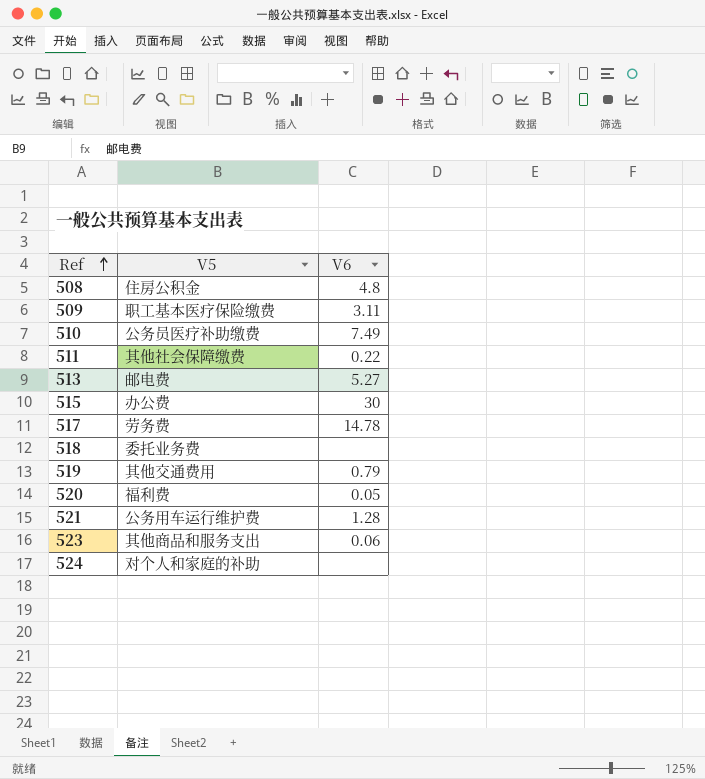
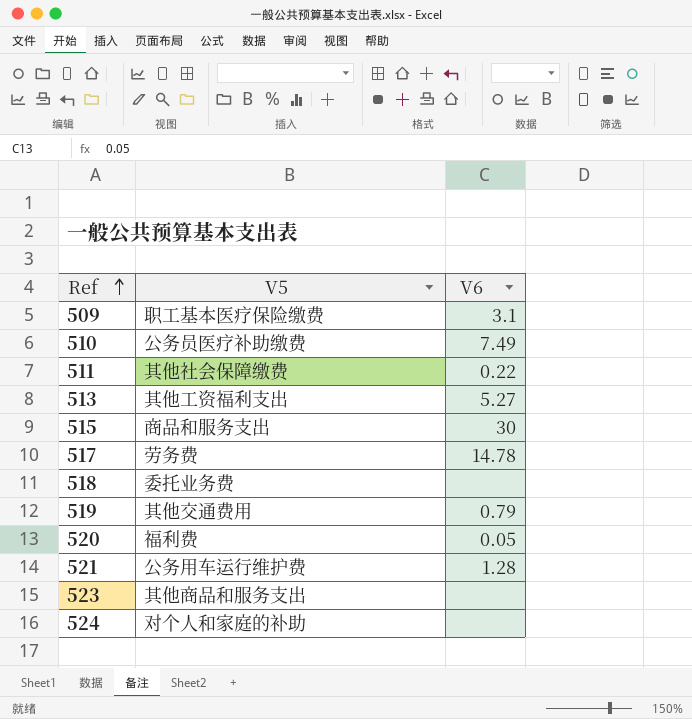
row 508: 住房公积金 | 4.8 -> none
509 | V6: 3.11 -> 3.1
513 | V5: 邮电费 -> 其他工资福利支出
515 | V5: 办公费 -> 商品和服务支出
523 | V6: 0.06 -> none

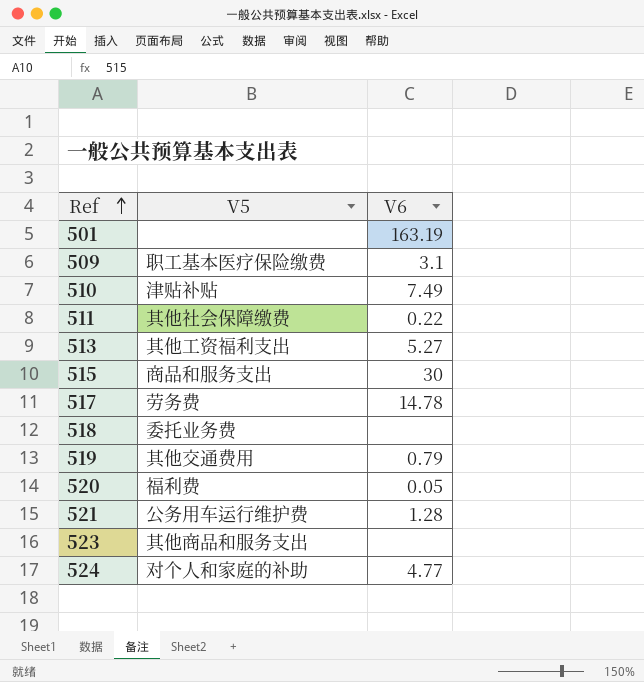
row 501: none -> none | 163.19
510 | V5: 公务员医疗补助缴费 -> 津贴补贴
524 | V6: none -> 4.77

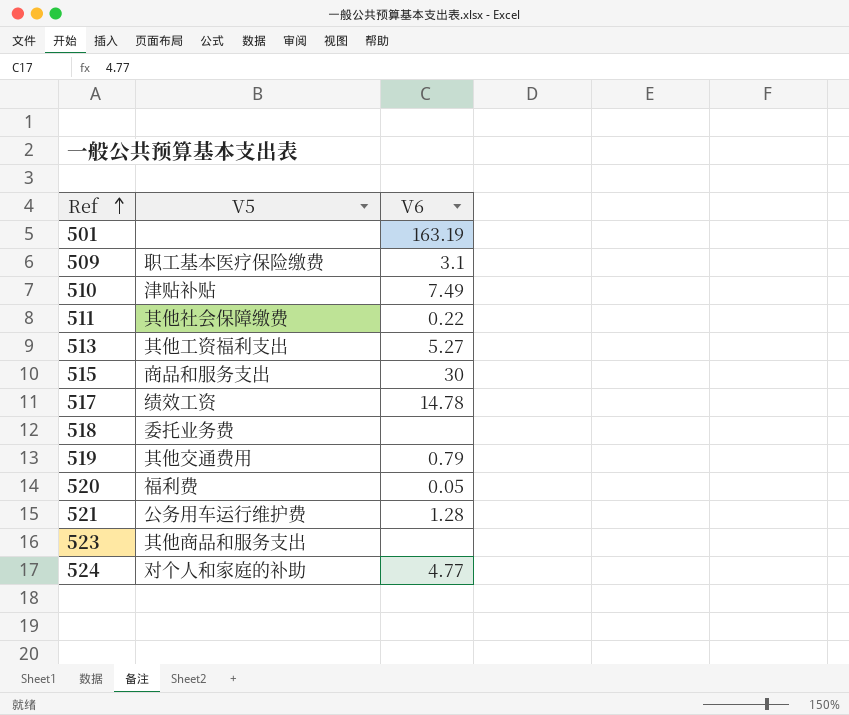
517 | V5: 劳务费 -> 绩效工资

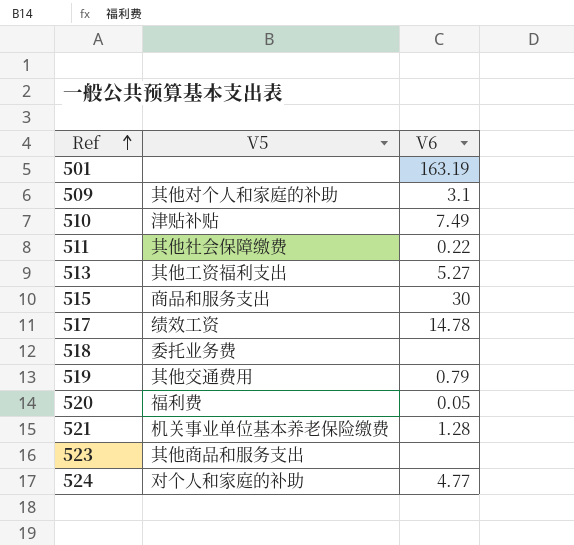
509 | V5: 职工基本医疗保险缴费 -> 其他对个人和家庭的补助
521 | V5: 公务用车运行维护费 -> 机关事业单位基本养老保险缴费

